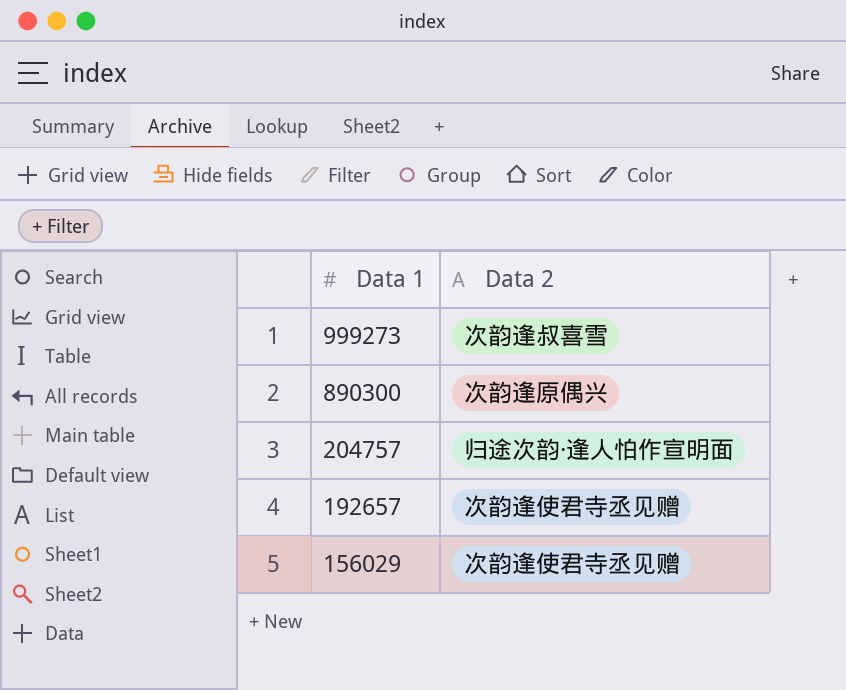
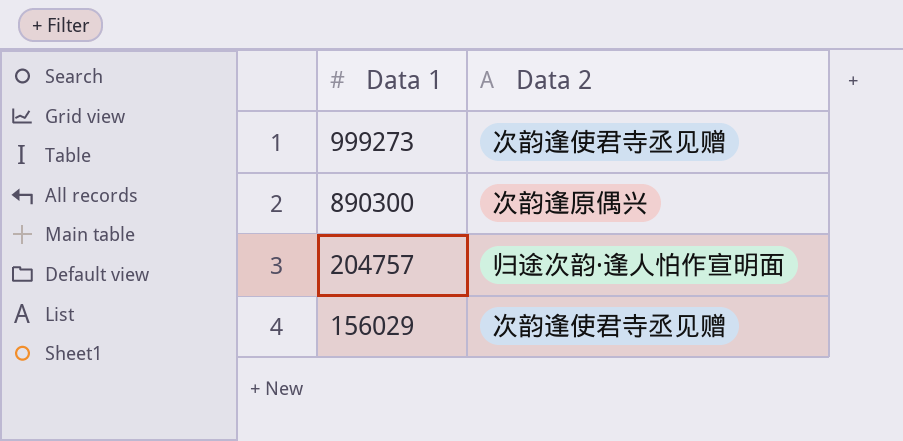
row 192657: 次韵逢使君寺丞见赠 -> none
999273 | Data 2: 次韵逢叔喜雪 -> 次韵逢使君寺丞见赠

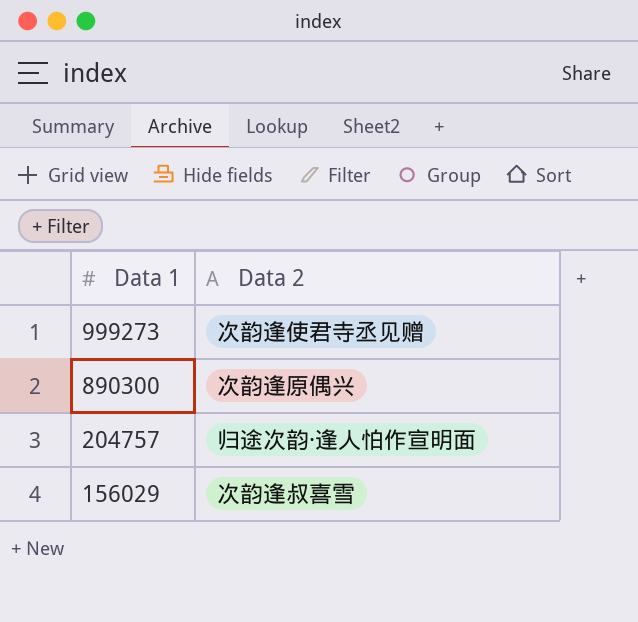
156029 | Data 2: 次韵逢使君寺丞见赠 -> 次韵逢叔喜雪

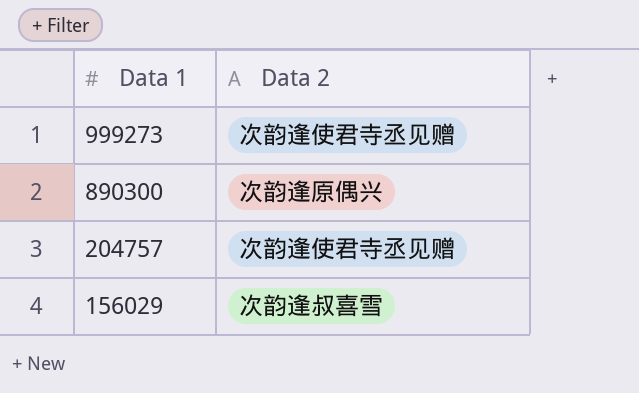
204757 | Data 2: 归途次韵·逢人怕作宣明面 -> 次韵逢使君寺丞见赠

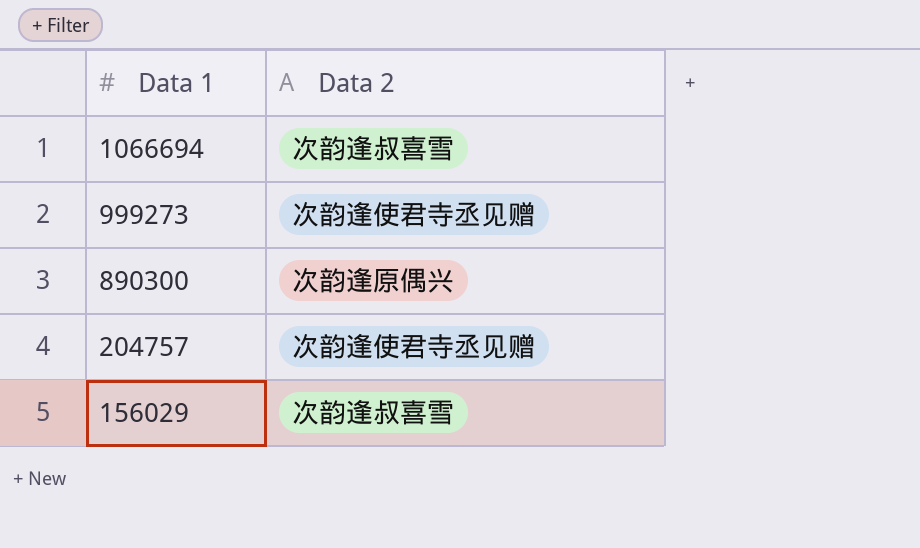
row 1066694: none -> 次韵逢叔喜雪

